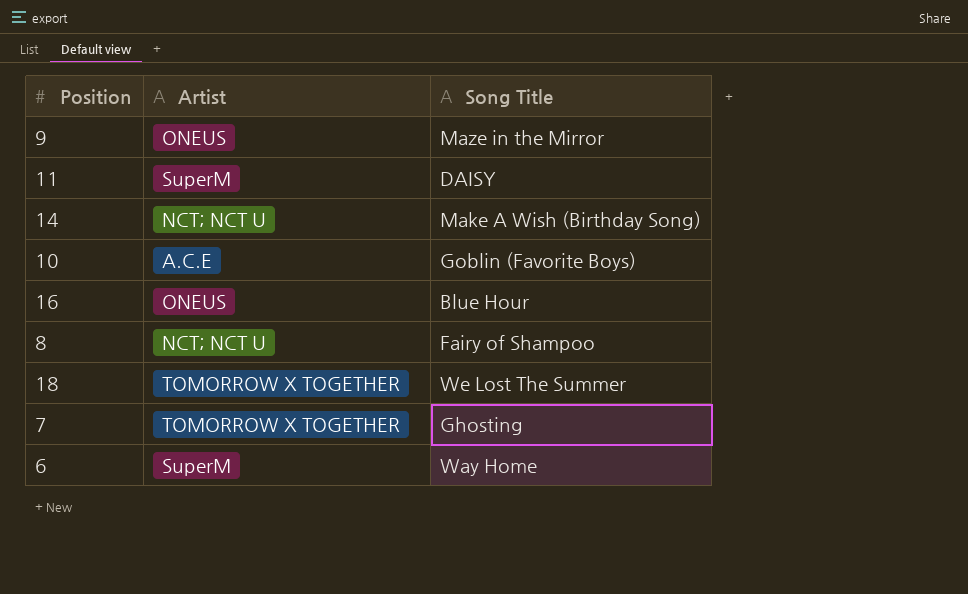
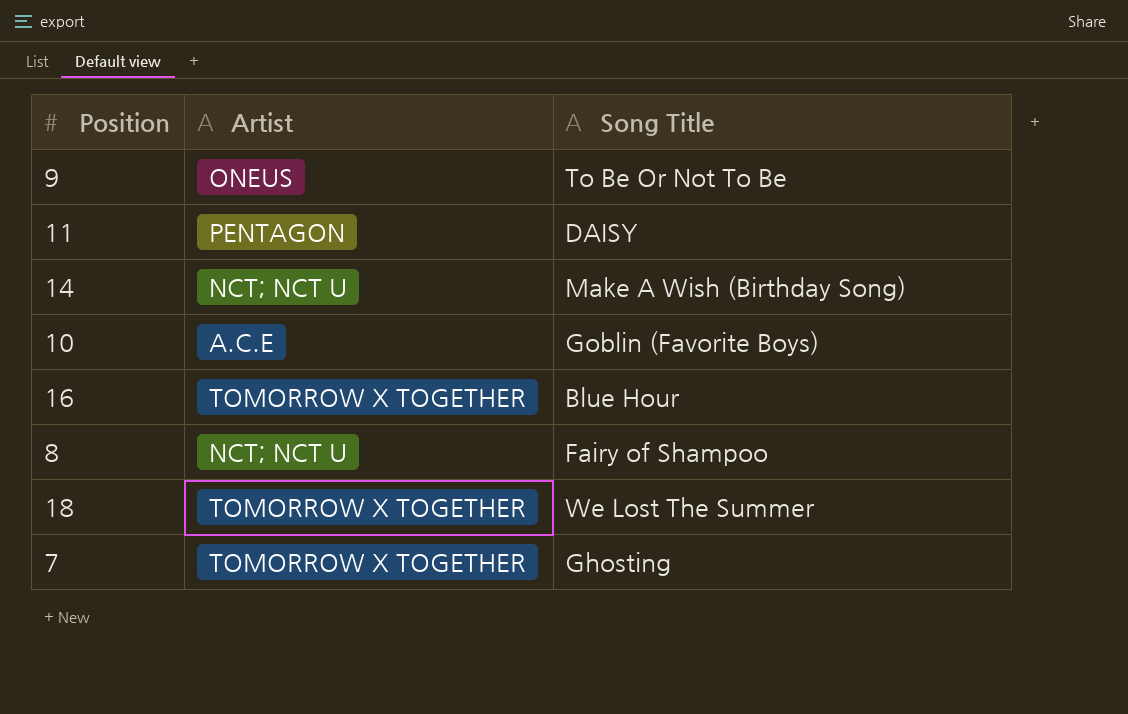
row 6: SuperM | Way Home -> none
9 | Song Title: Maze in the Mirror -> To Be Or Not To Be
11 | Artist: SuperM -> PENTAGON
16 | Artist: ONEUS -> TOMORROW X TOGETHER

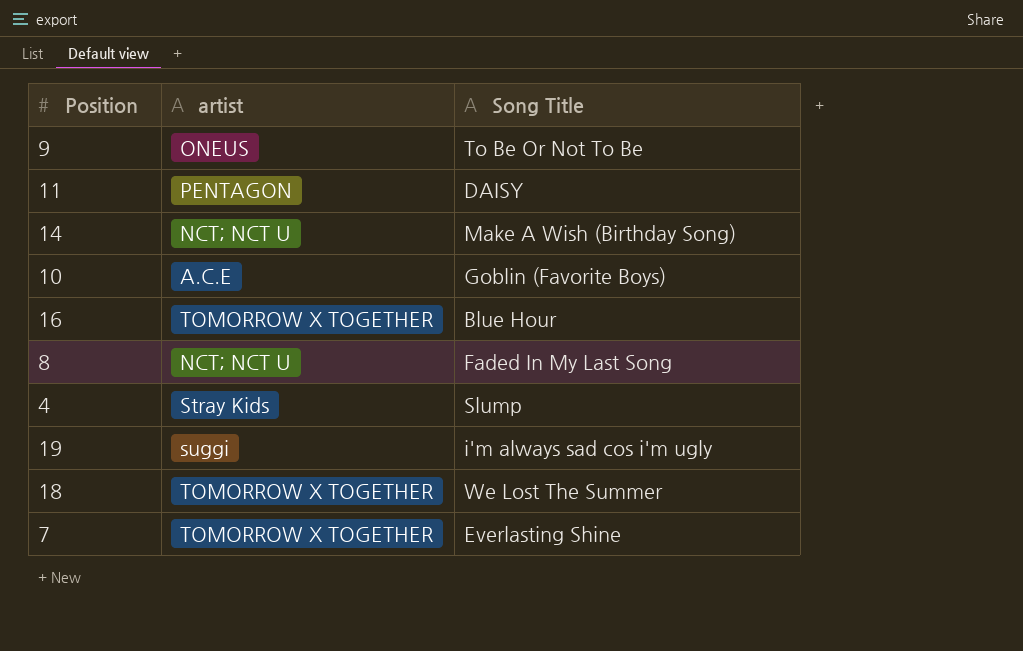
column name: Artist -> artist
8 | Song Title: Fairy of Shampoo -> Faded In My Last Song
row 4: none -> Stray Kids | Slump
row 19: none -> suggi | i'm always sad cos i'm ugly
7 | Song Title: Ghosting -> Everlasting Shine

